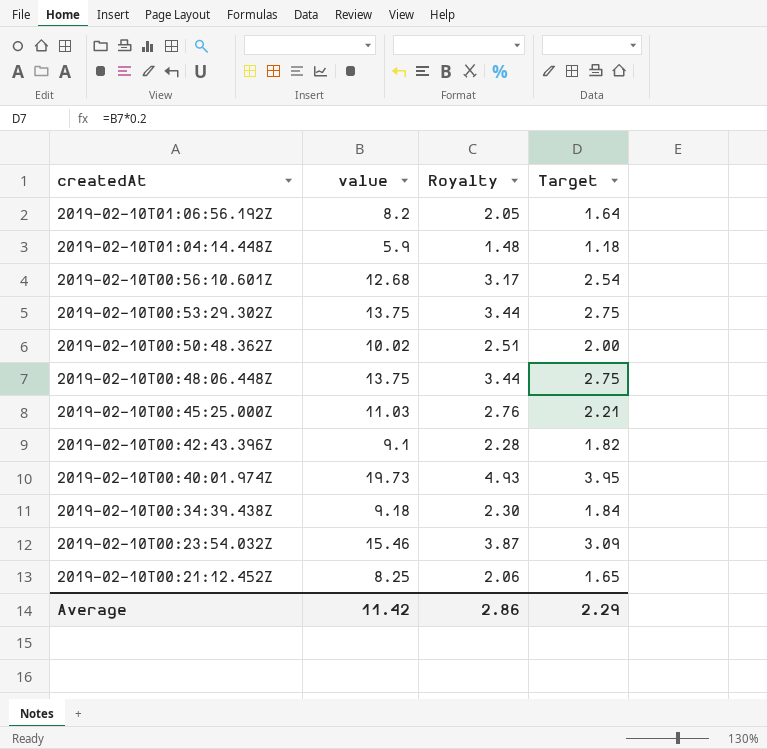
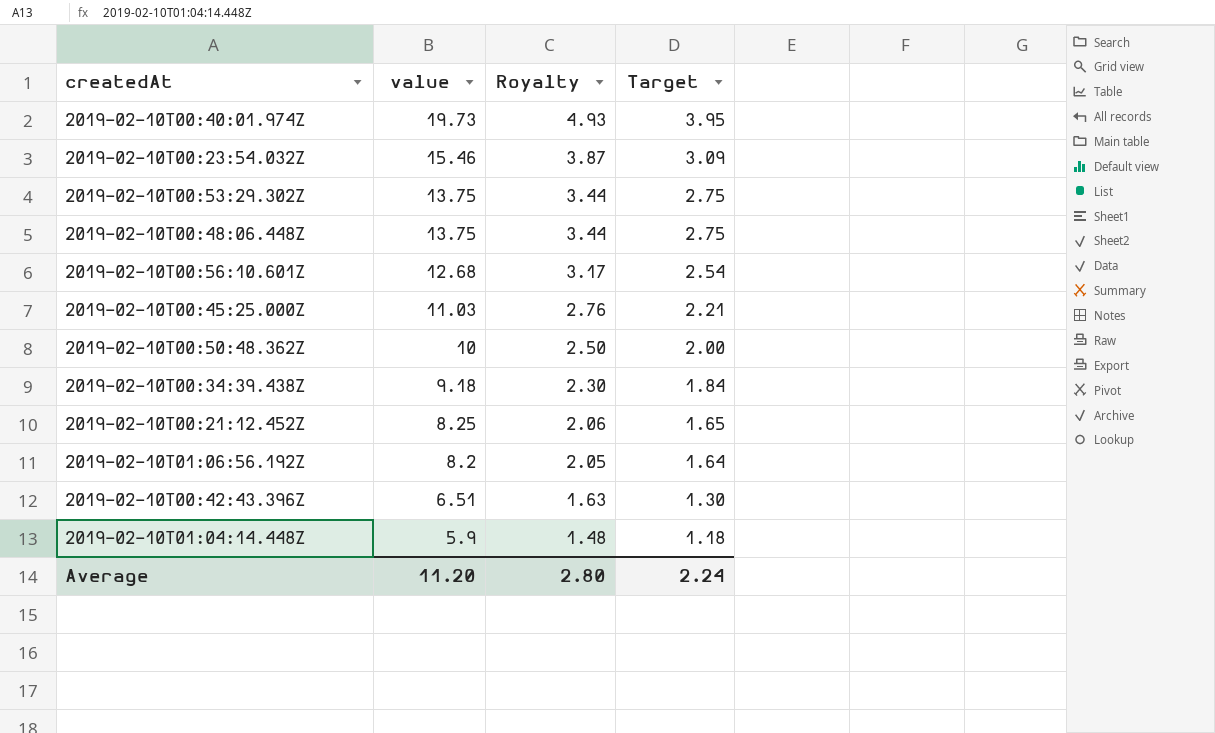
row order: createdAt descending -> value descending
2019-02-10T00:50:48.362Z | value: 10.02 -> 10
2019-02-10T00:50:48.362Z | Royalty: 2.51 -> 2.50
2019-02-10T00:42:43.396Z | value: 9.1 -> 6.51
2019-02-10T00:42:43.396Z | Royalty: 2.28 -> 1.63
2019-02-10T00:42:43.396Z | Target: 1.82 -> 1.30
Average | value: 11.42 -> 11.20
Average | Royalty: 2.86 -> 2.80
Average | Target: 2.29 -> 2.24

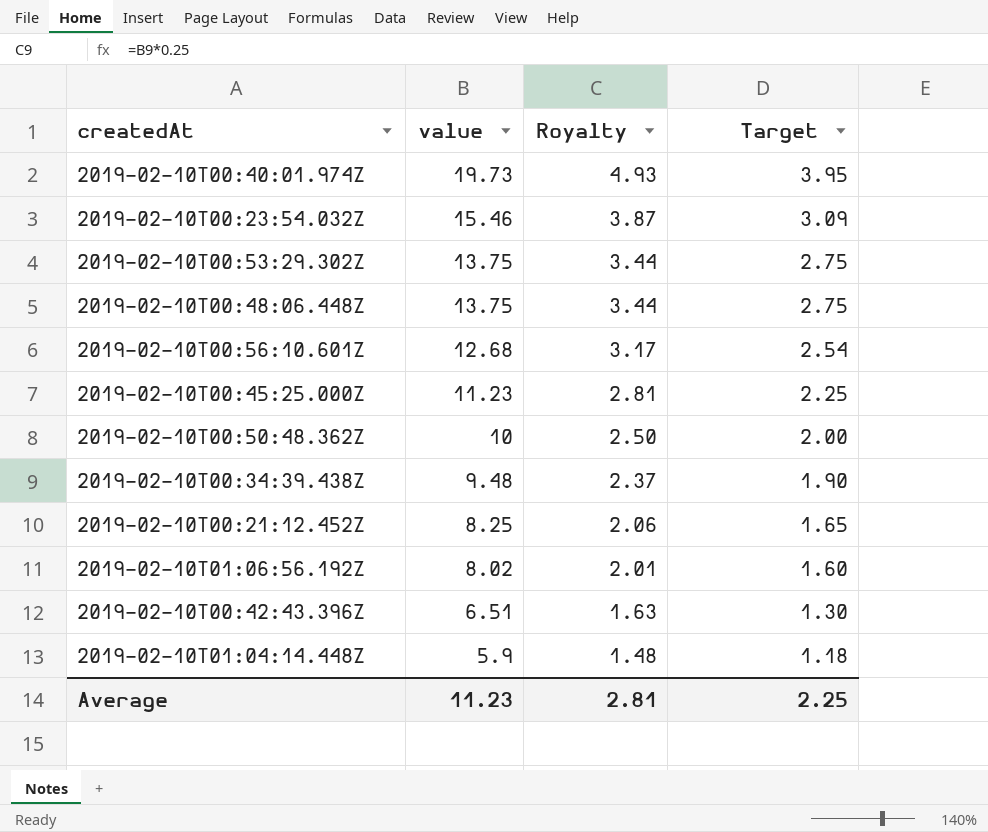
2019-02-10T00:45:25.000Z | value: 11.03 -> 11.23
2019-02-10T00:45:25.000Z | Royalty: 2.76 -> 2.81
2019-02-10T00:45:25.000Z | Target: 2.21 -> 2.25
2019-02-10T00:34:39.438Z | value: 9.18 -> 9.48
2019-02-10T00:34:39.438Z | Royalty: 2.30 -> 2.37
2019-02-10T00:34:39.438Z | Target: 1.84 -> 1.90
2019-02-10T01:06:56.192Z | value: 8.2 -> 8.02
2019-02-10T01:06:56.192Z | Royalty: 2.05 -> 2.01
2019-02-10T01:06:56.192Z | Target: 1.64 -> 1.60
Average | value: 11.20 -> 11.23
Average | Royalty: 2.80 -> 2.81
Average | Target: 2.24 -> 2.25

